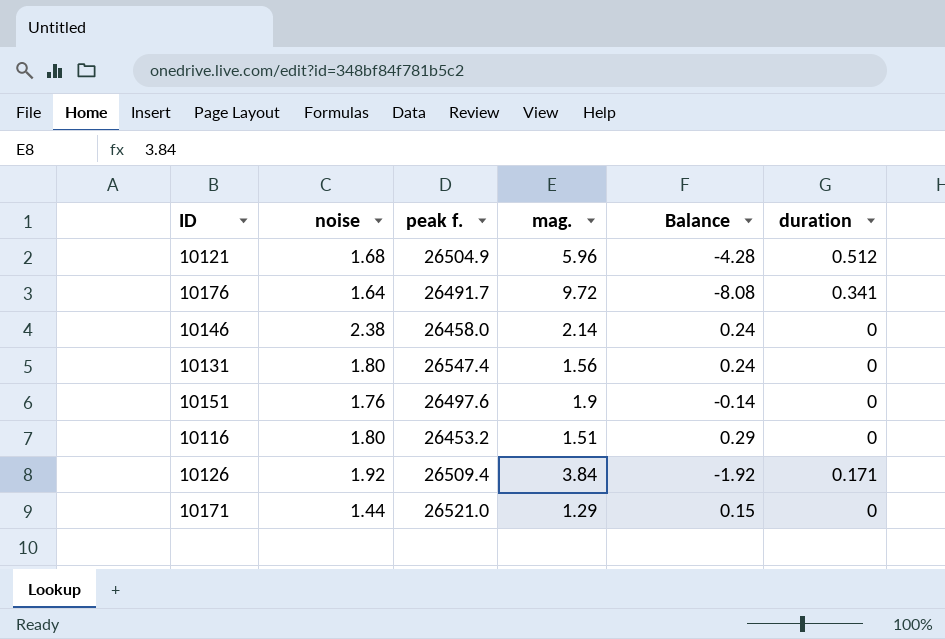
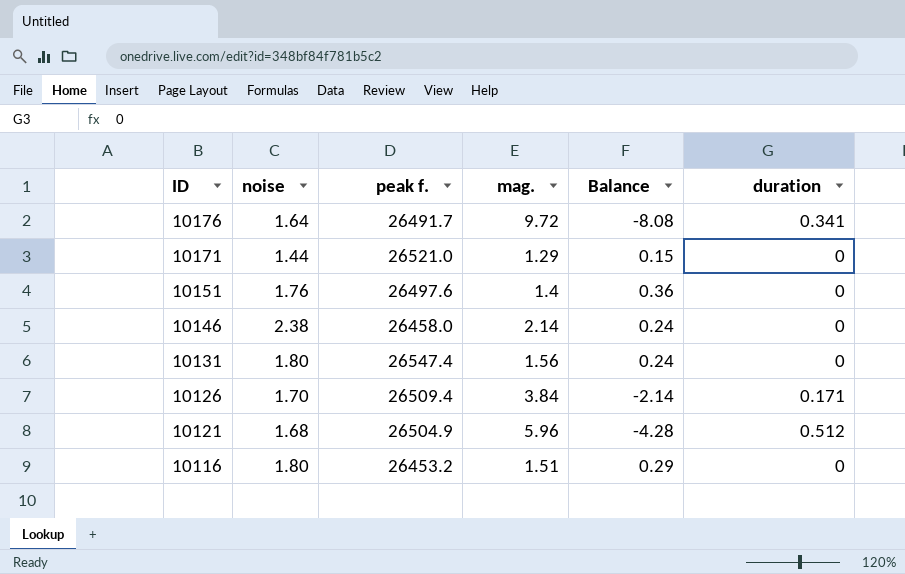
row order: none -> ID descending
10151 | mag.: 1.9 -> 1.4
10151 | Balance: -0.14 -> 0.36
10126 | noise: 1.92 -> 1.70
10126 | Balance: -1.92 -> -2.14

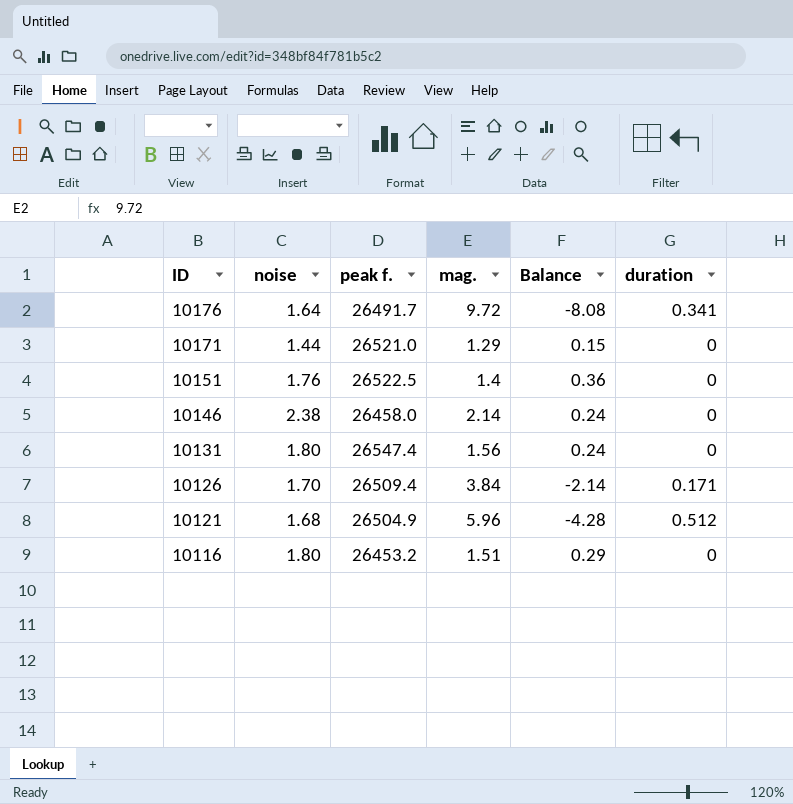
10151 | peak f.: 26497.6 -> 26522.5

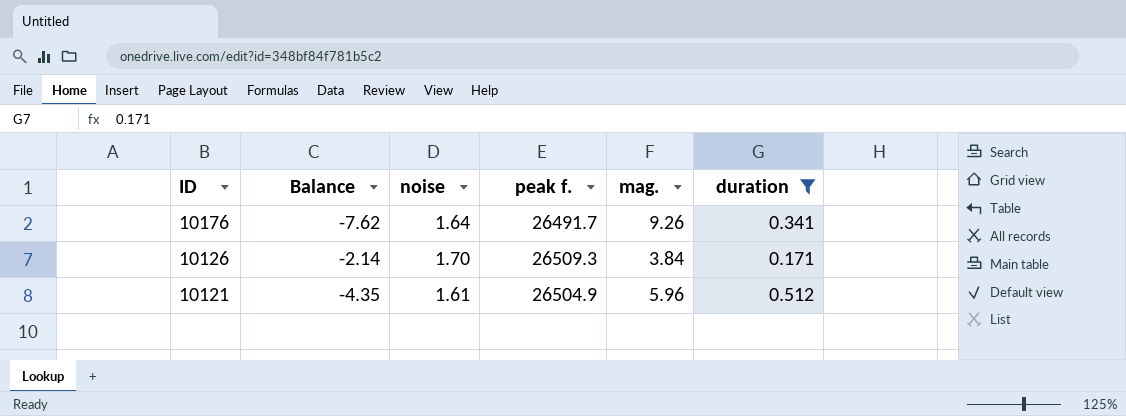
filter: none -> duration != 0
column Balance | position: 5 -> 2
10176 | Balance: -8.08 -> -7.62
10176 | mag.: 9.72 -> 9.26
10126 | peak f.: 26509.4 -> 26509.3
10121 | Balance: -4.28 -> -4.35
10121 | noise: 1.68 -> 1.61

